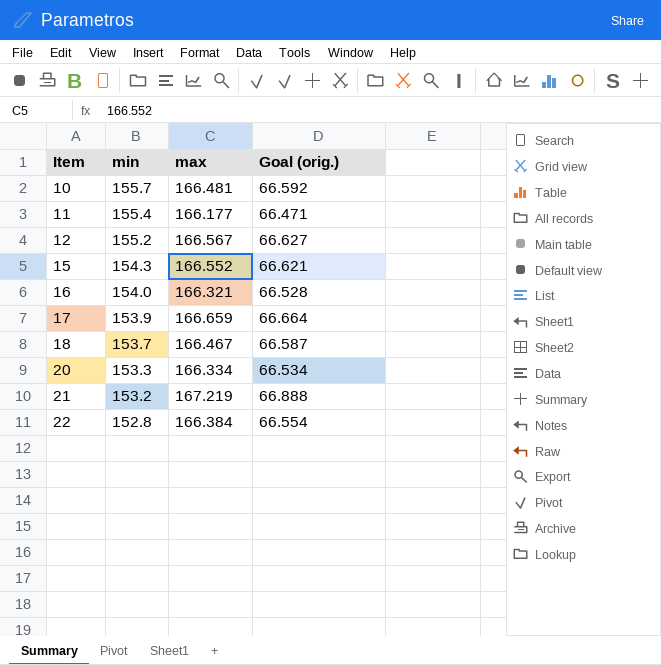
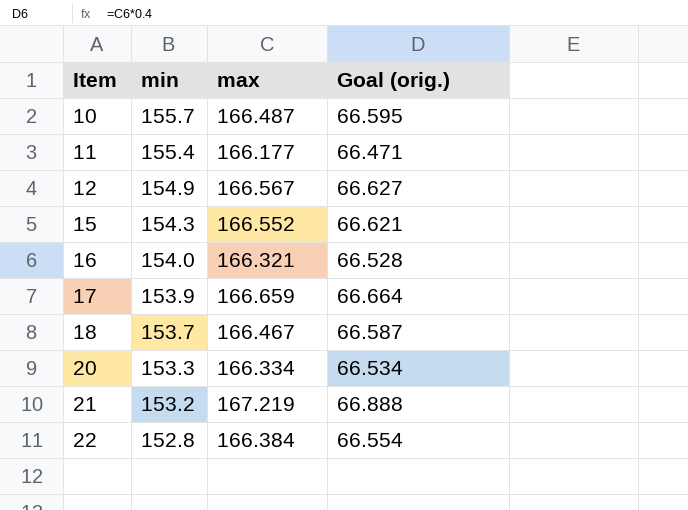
10 | max: 166.481 -> 166.487
10 | Goal (orig.): 66.592 -> 66.595
12 | min: 155.2 -> 154.9

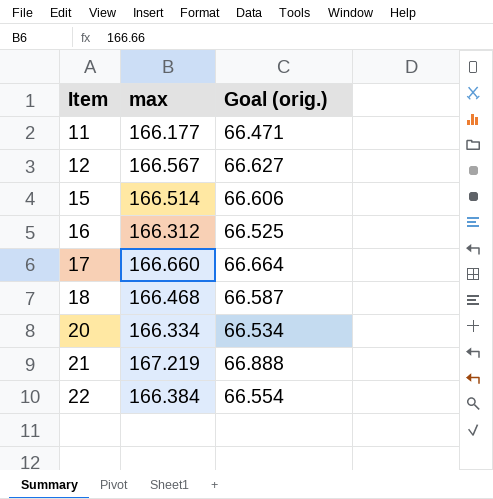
column min | position: 2 -> none
row 10: 155.7 | 166.487 | 66.595 -> none
15 | max: 166.552 -> 166.514
15 | Goal (orig.): 66.621 -> 66.606
16 | max: 166.321 -> 166.312
16 | Goal (orig.): 66.528 -> 66.525
17 | max: 166.659 -> 166.660
18 | max: 166.467 -> 166.468

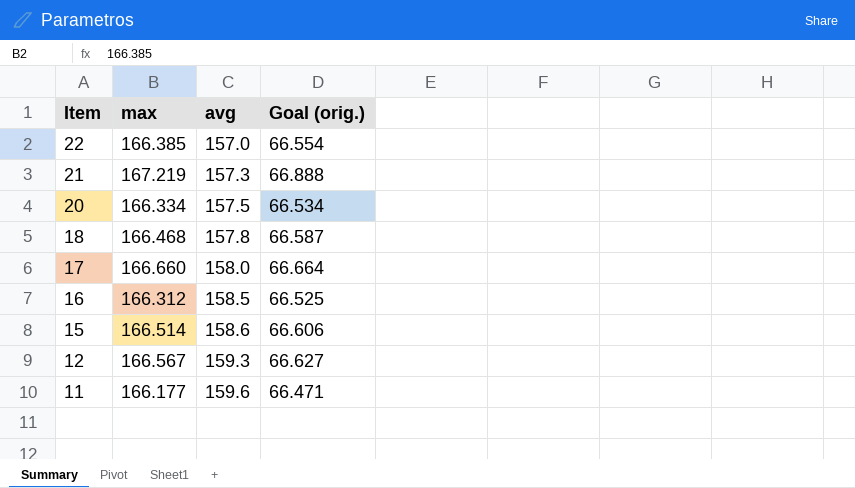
row order: Item ascending -> Item descending
column avg | position: none -> 3
22 | max: 166.384 -> 166.385

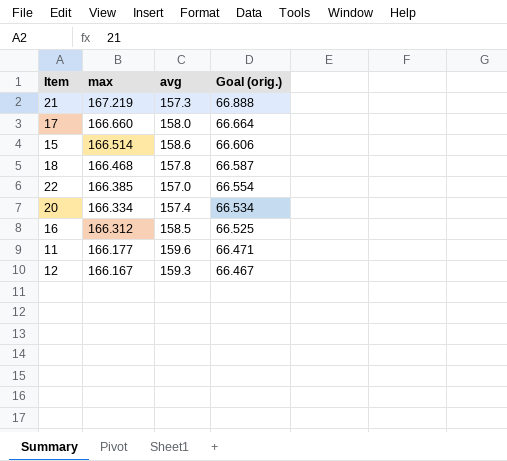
row order: Item descending -> max descending
20 | avg: 157.5 -> 157.4
12 | max: 166.567 -> 166.167
12 | Goal (orig.): 66.627 -> 66.467

